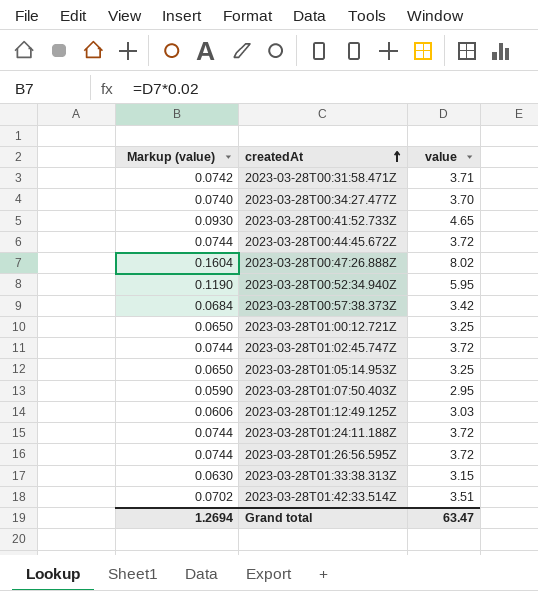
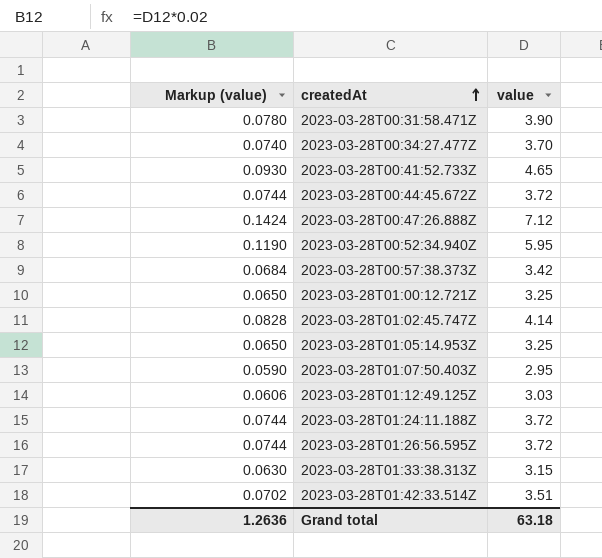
2023-03-28T00:31:58.471Z | Markup (value): 0.0742 -> 0.0780
2023-03-28T00:31:58.471Z | value: 3.71 -> 3.90
2023-03-28T00:47:26.888Z | Markup (value): 0.1604 -> 0.1424
2023-03-28T00:47:26.888Z | value: 8.02 -> 7.12
2023-03-28T01:02:45.747Z | Markup (value): 0.0744 -> 0.0828
2023-03-28T01:02:45.747Z | value: 3.72 -> 4.14
Grand total | Markup (value): 1.2694 -> 1.2636
Grand total | value: 63.47 -> 63.18

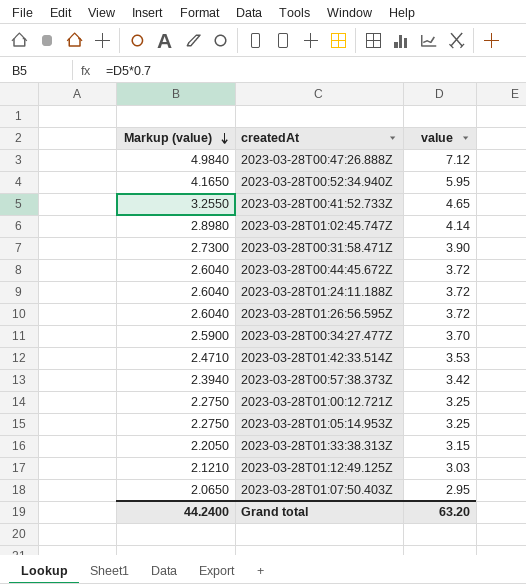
row order: createdAt ascending -> Markup (value) descending
column Markup (value) | formula: [value] * 0.02 -> [value] * 0.7
2023-03-28T01:42:33.514Z | value: 3.51 -> 3.53
Grand total | Markup (value): 1.2636 -> 44.2400
Grand total | value: 63.18 -> 63.20

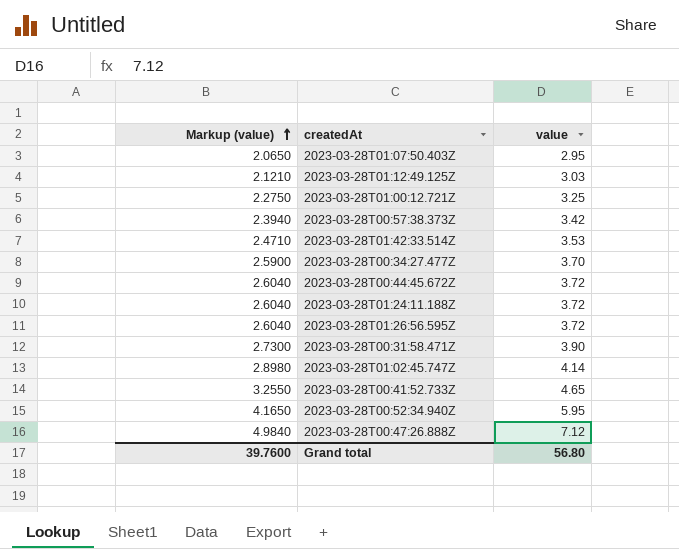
row order: Markup (value) descending -> Markup (value) ascending
row 2023-03-28T01:05:14.953Z: 2.2750 | 3.25 -> none
row 2023-03-28T01:33:38.313Z: 2.2050 | 3.15 -> none
Grand total | Markup (value): 44.2400 -> 39.7600
Grand total | value: 63.20 -> 56.80

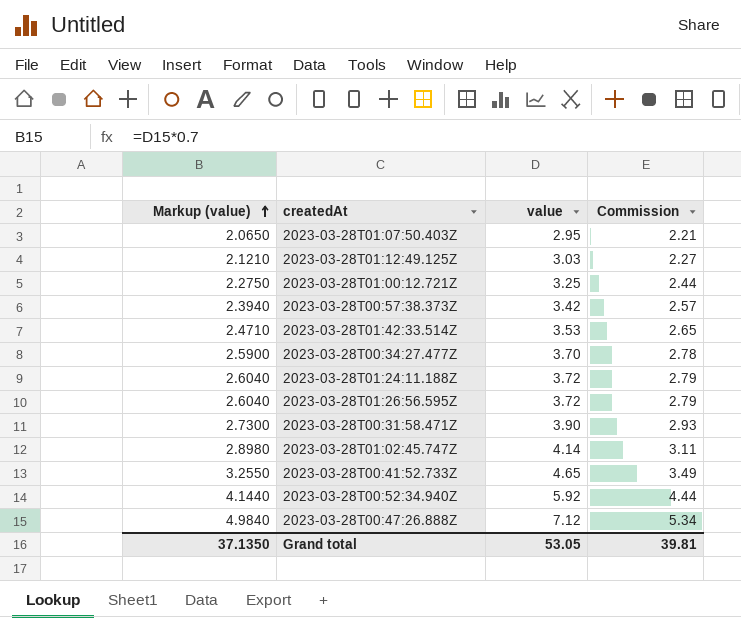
column Commission | formula: none -> [value] * 0.75
row 2023-03-28T00:44:45.672Z: 2.6040 | 3.72 -> none
2023-03-28T00:52:34.940Z | Markup (value): 4.1650 -> 4.1440
2023-03-28T00:52:34.940Z | value: 5.95 -> 5.92
Grand total | Markup (value): 39.7600 -> 37.1350
Grand total | value: 56.80 -> 53.05

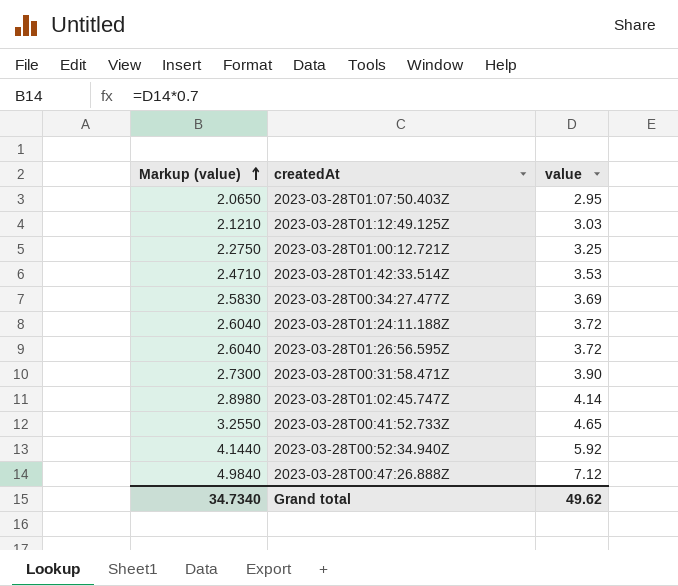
column Commission | formula: [value] * 0.75 -> none
row 2023-03-28T00:57:38.373Z: 2.3940 | 3.42 | 2.57 -> none
2023-03-28T00:34:27.477Z | Markup (value): 2.5900 -> 2.5830
2023-03-28T00:34:27.477Z | value: 3.70 -> 3.69
Grand total | Markup (value): 37.1350 -> 34.7340
Grand total | value: 53.05 -> 49.62

